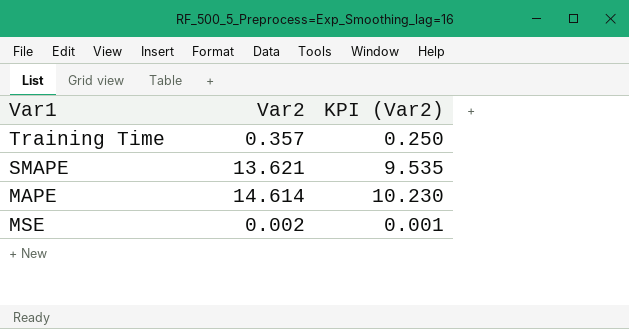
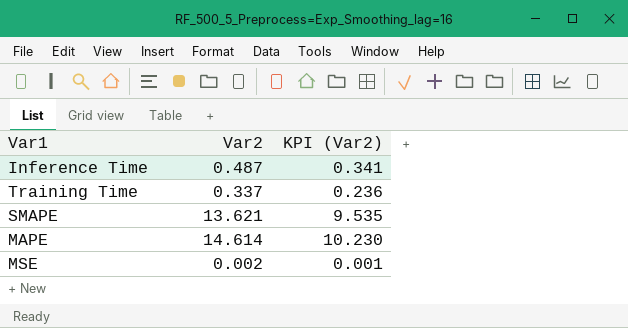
row Inference Time: none -> 0.487 | 0.341
Training Time | Var2: 0.357 -> 0.337
Training Time | KPI (Var2): 0.250 -> 0.236

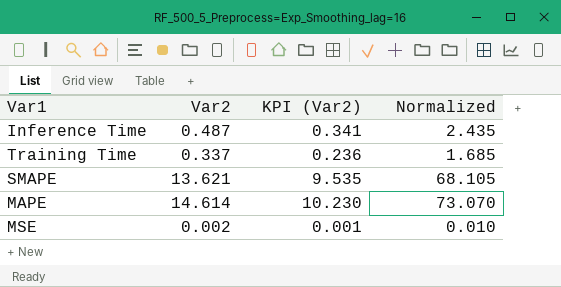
column Normalized | formula: none -> [Var2] * 5

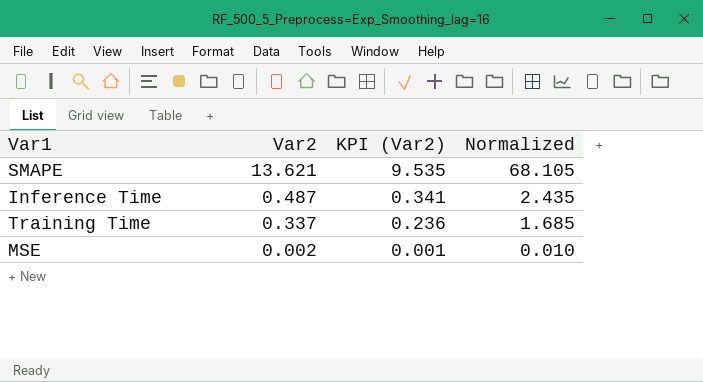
row order: none -> Var2 descending
row MAPE: 14.614 | 10.230 | 73.070 -> none

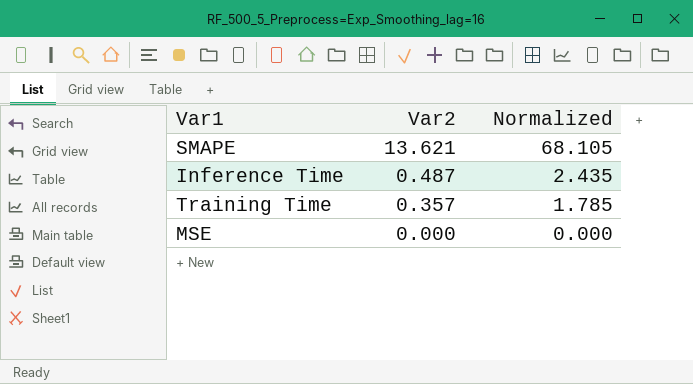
column KPI (Var2) | formula: [Var2] * 0.7 -> none
Training Time | Var2: 0.337 -> 0.357
Training Time | Normalized: 1.685 -> 1.785
MSE | Var2: 0.002 -> 0.000
MSE | Normalized: 0.010 -> 0.000

